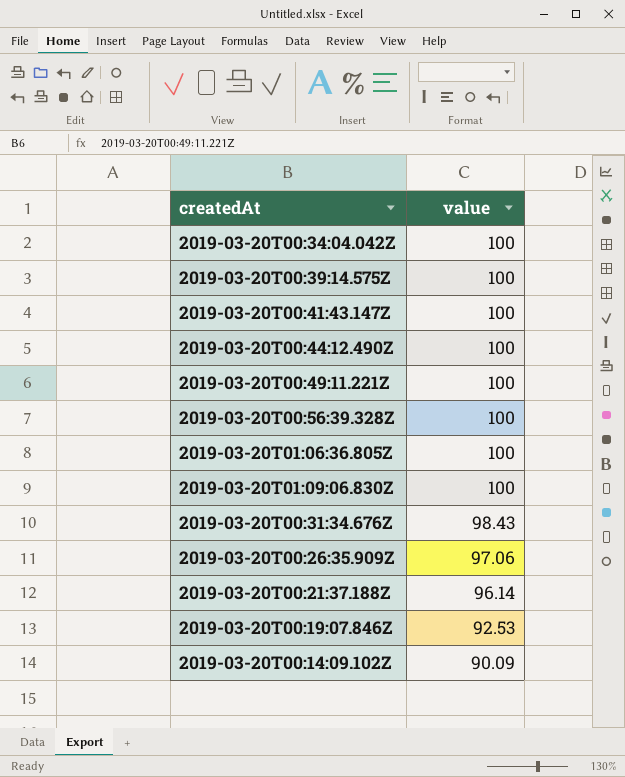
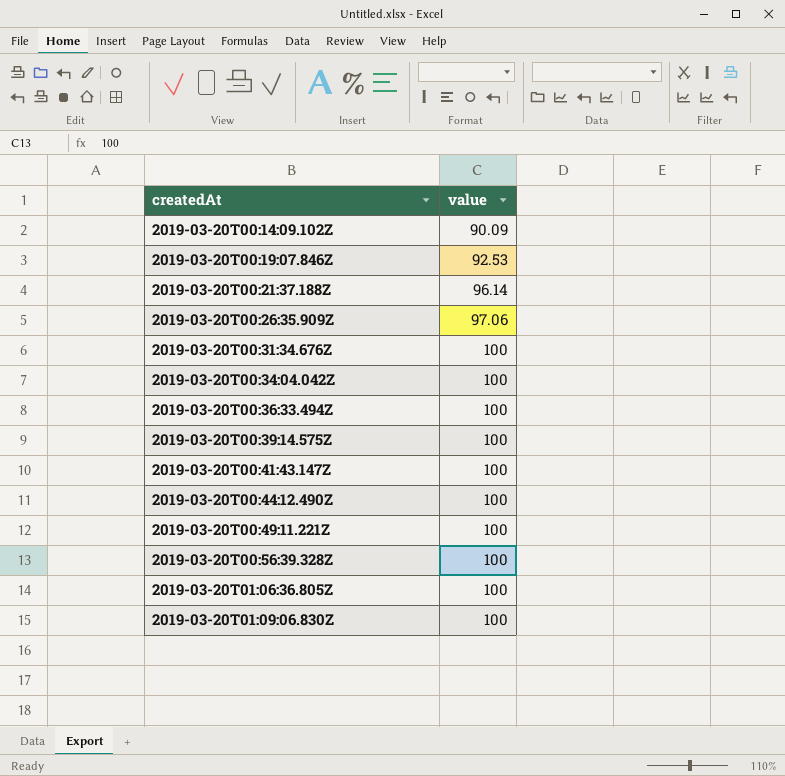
row order: value descending -> createdAt ascending
2019-03-20T00:31:34.676Z | value: 98.43 -> 100
row 2019-03-20T00:36:33.494Z: none -> 100

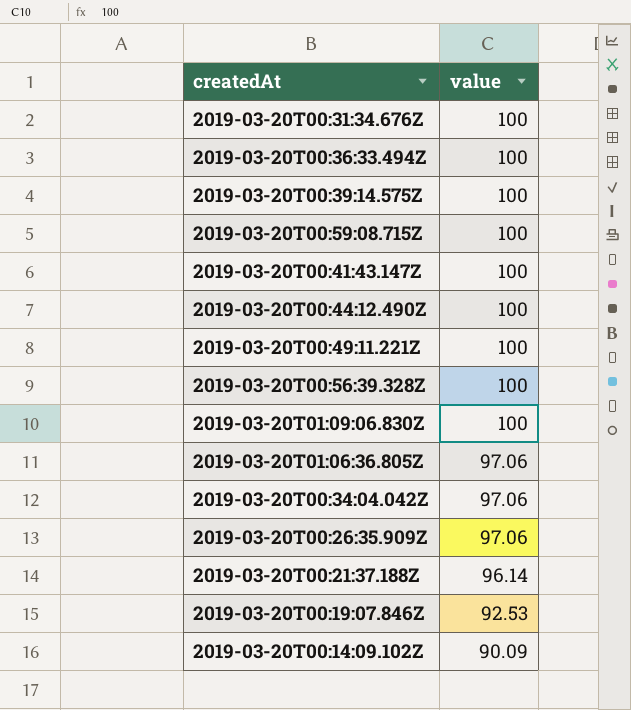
row order: createdAt ascending -> value descending
row 2019-03-20T00:59:08.715Z: none -> 100
2019-03-20T01:06:36.805Z | value: 100 -> 97.06
2019-03-20T00:34:04.042Z | value: 100 -> 97.06

